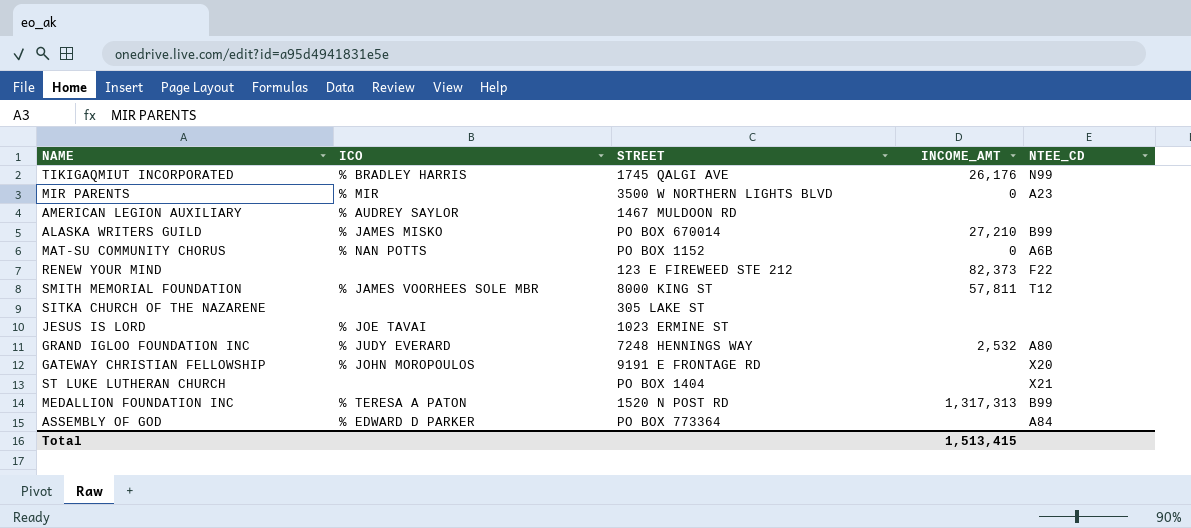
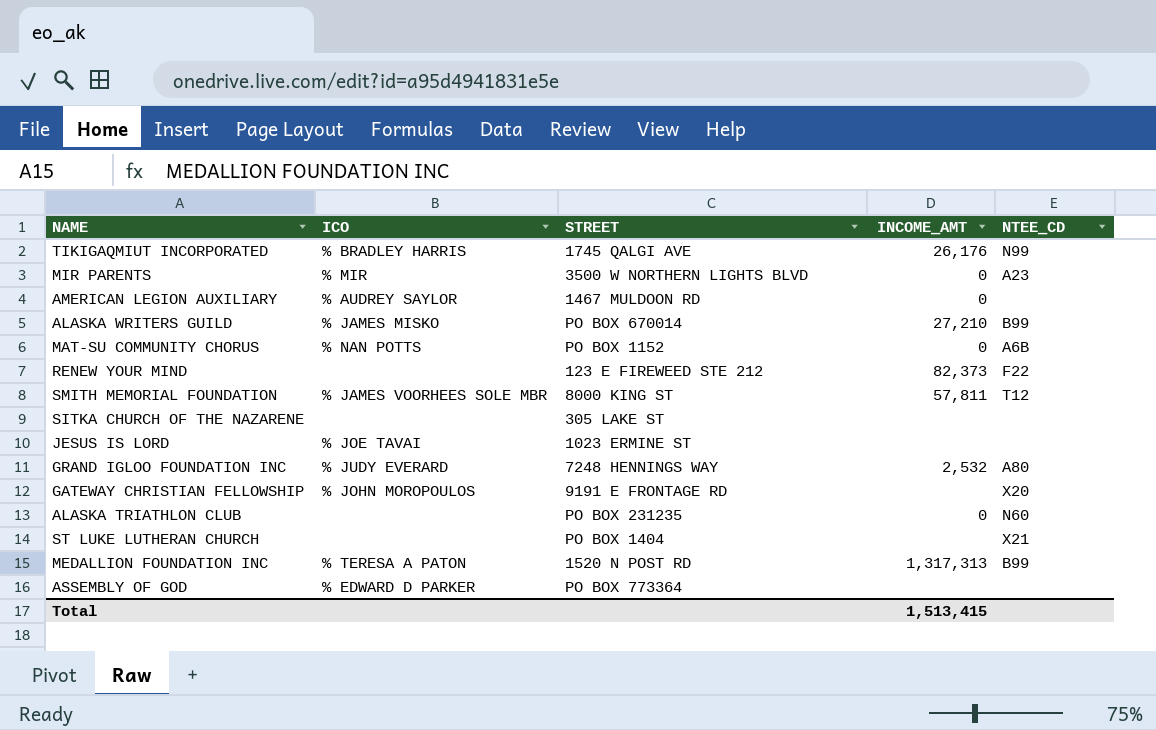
AMERICAN LEGION AUXILIARY | INCOME_AMT: none -> 0
row ALASKA TRIATHLON CLUB: none -> none | PO BOX 231235 | 0 | N60
ASSEMBLY OF GOD | NTEE_CD: A84 -> none

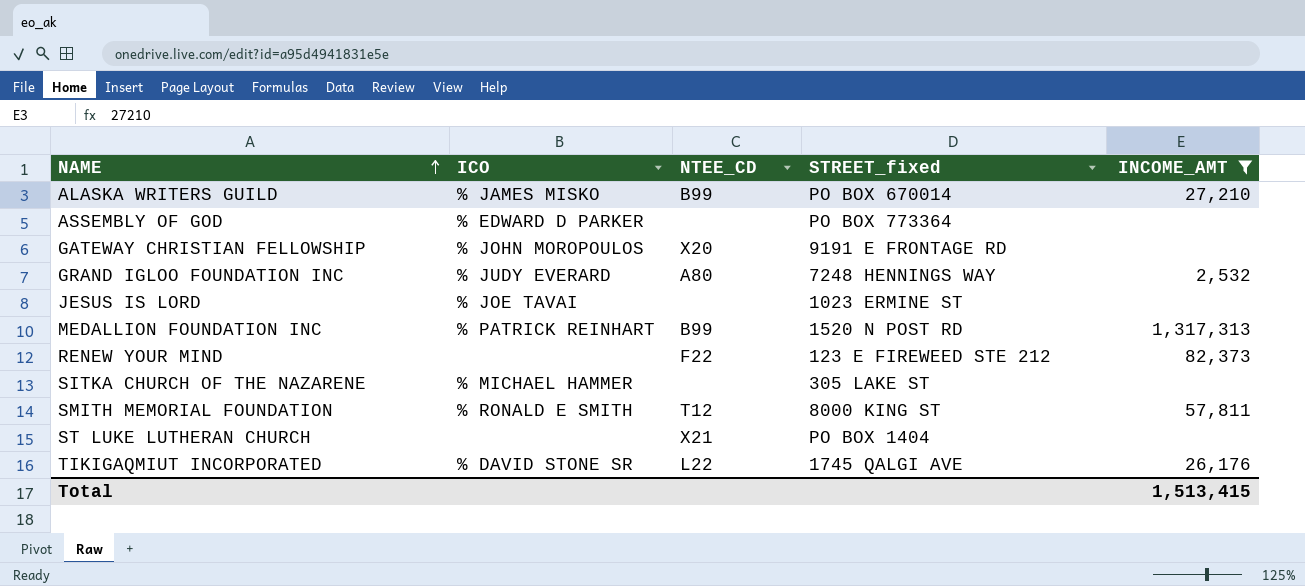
filter: none -> INCOME_AMT != 0
row order: none -> NAME ascending
column NTEE_CD | position: 5 -> 3
column name: STREET -> STREET_fixed
MEDALLION FOUNDATION INC | ICO: % TERESA A PATON -> % PATRICK REINHART
SITKA CHURCH OF THE NAZARENE | ICO: none -> % MICHAEL HAMMER
SMITH MEMORIAL FOUNDATION | ICO: % JAMES VOORHEES SOLE MBR -> % RONALD E SMITH
TIKIGAQMIUT INCORPORATED | ICO: % BRADLEY HARRIS -> % DAVID STONE SR
TIKIGAQMIUT INCORPORATED | NTEE_CD: N99 -> L22

